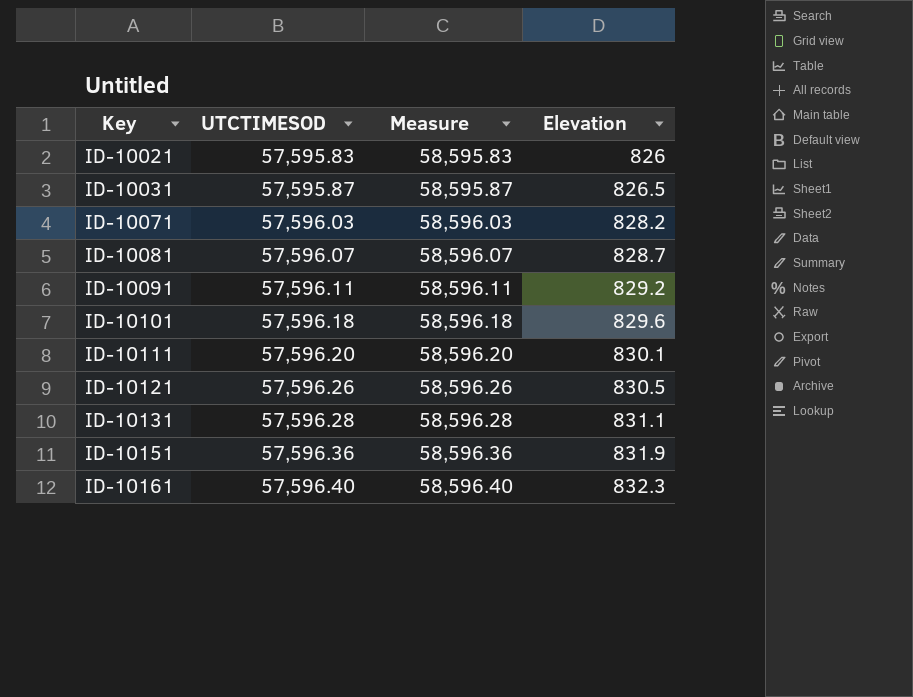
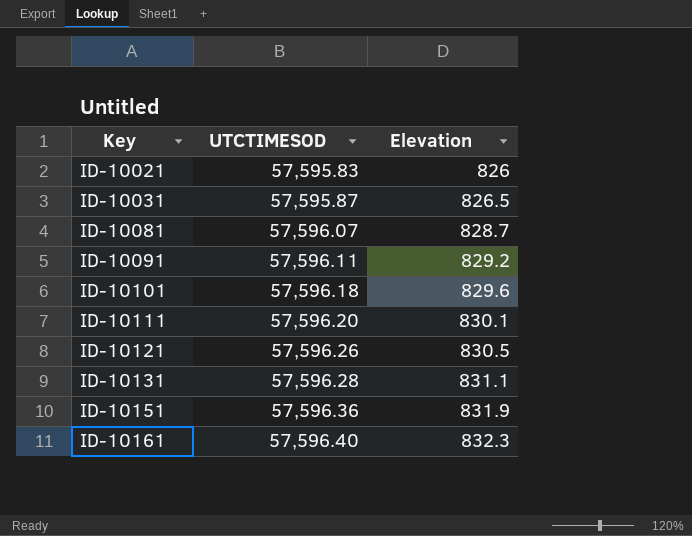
column Measure | formula: [UTCTIMESOD] + 1000 -> none
row ID-10071: 57,596.03 | 58,596.03 | 828.2 -> none

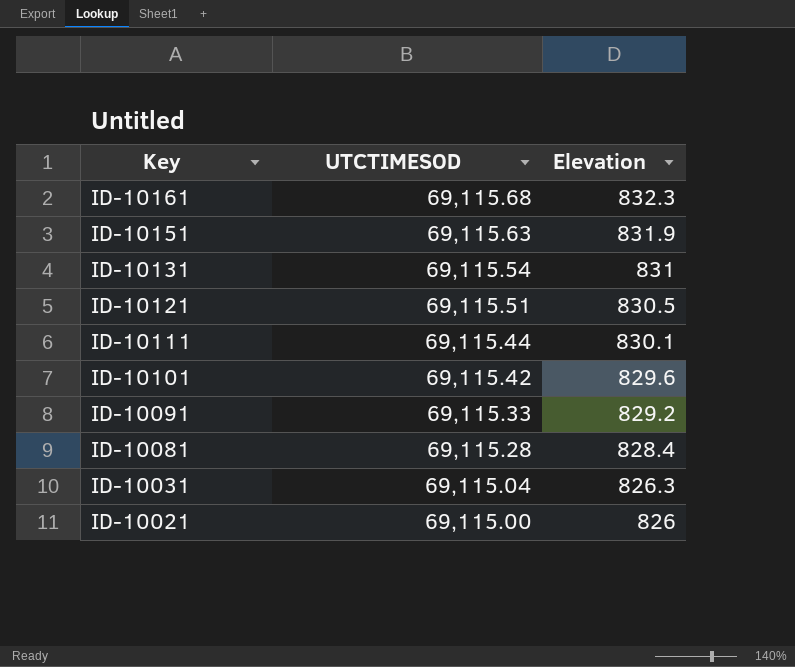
row order: Key ascending -> Key descending
ID-10161 | UTCTIMESOD: 57,596.40 -> 69,115.68
ID-10151 | UTCTIMESOD: 57,596.36 -> 69,115.63
ID-10131 | UTCTIMESOD: 57,596.28 -> 69,115.54
ID-10131 | Elevation: 831.1 -> 831
ID-10121 | UTCTIMESOD: 57,596.26 -> 69,115.51
ID-10111 | UTCTIMESOD: 57,596.20 -> 69,115.44
ID-10101 | UTCTIMESOD: 57,596.18 -> 69,115.42
ID-10091 | UTCTIMESOD: 57,596.11 -> 69,115.33
ID-10081 | UTCTIMESOD: 57,596.07 -> 69,115.28
ID-10081 | Elevation: 828.7 -> 828.4
ID-10031 | UTCTIMESOD: 57,595.87 -> 69,115.04
ID-10031 | Elevation: 826.5 -> 826.3
ID-10021 | UTCTIMESOD: 57,595.83 -> 69,115.00

